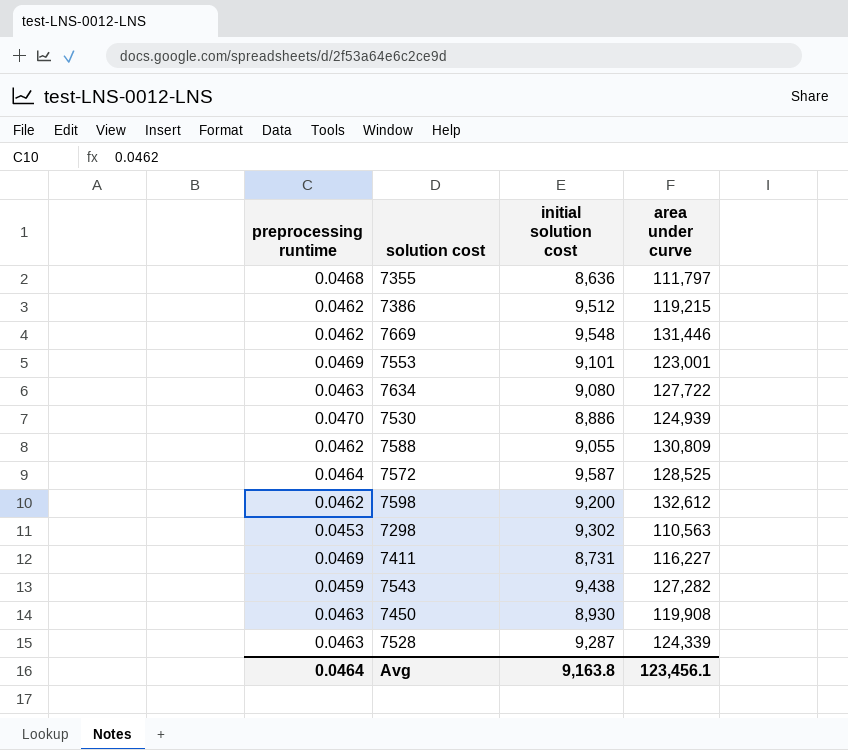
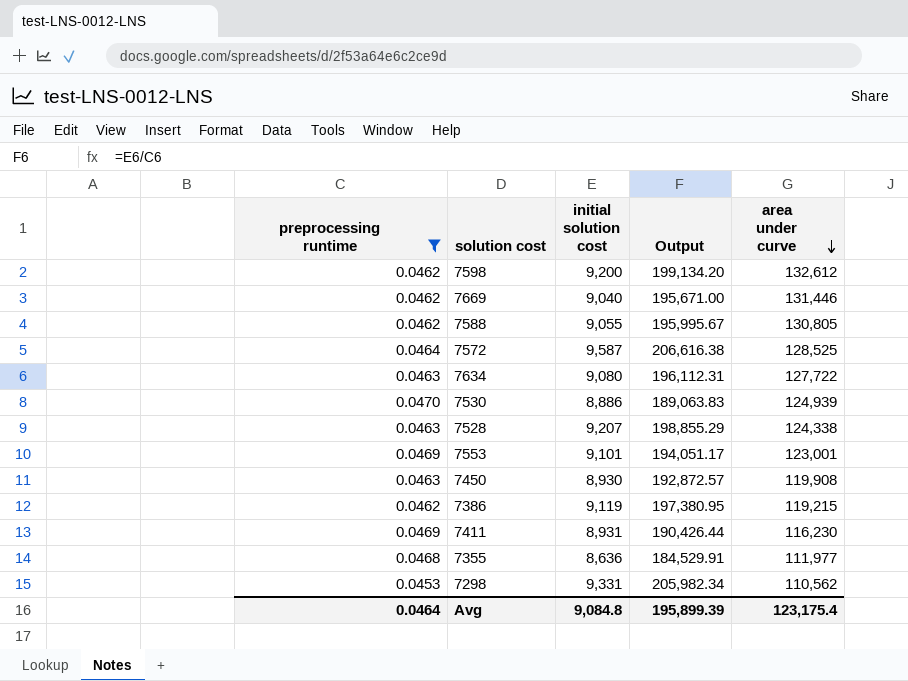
filter: none -> preprocessing runtime != 0.0459
row order: none -> area under curve descending
column Output | formula: none -> [initial solution cost] / [preprocessing runtime]
7669 | initial solution cost: 9,548 -> 9,040
7588 | area under curve: 130,809 -> 130,805
7528 | initial solution cost: 9,287 -> 9,207
7528 | area under curve: 124,339 -> 124,338
7386 | initial solution cost: 9,512 -> 9,119
7411 | initial solution cost: 8,731 -> 8,931
7411 | area under curve: 116,227 -> 116,230
7355 | area under curve: 111,797 -> 111,977
7298 | initial solution cost: 9,302 -> 9,331
7298 | area under curve: 110,563 -> 110,562
Avg | initial solution cost: 9,163.8 -> 9,084.8
Avg | area under curve: 123,456.1 -> 123,175.4

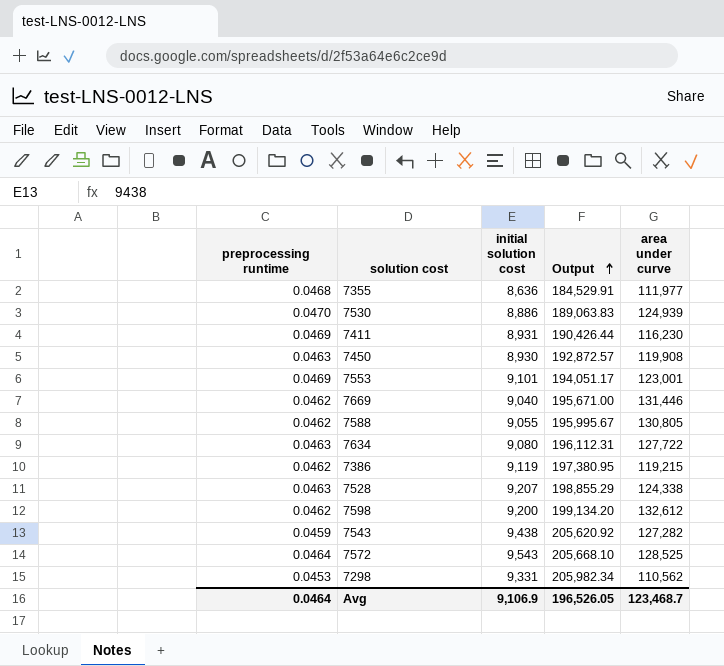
filter: preprocessing runtime != 0.0459 -> none
row order: area under curve descending -> Output ascending
7572 | initial solution cost: 9,587 -> 9,543
7572 | Output: 206,616.38 -> 205,668.10
Avg | initial solution cost: 9,084.8 -> 9,106.9
Avg | Output: 195,899.39 -> 196,526.05
Avg | area under curve: 123,175.4 -> 123,468.7

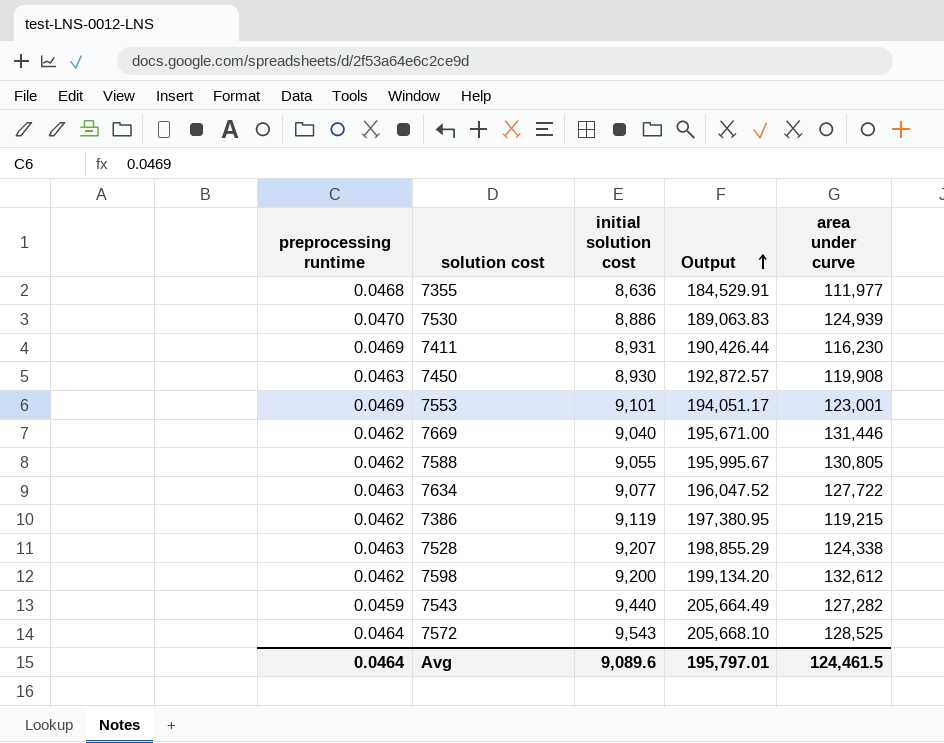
row 7298: 0.0453 | 9,331 | 205,982.34 | 110,562 -> none
7634 | initial solution cost: 9,080 -> 9,077
7634 | Output: 196,112.31 -> 196,047.52
7543 | initial solution cost: 9,438 -> 9,440
7543 | Output: 205,620.92 -> 205,664.49
Avg | initial solution cost: 9,106.9 -> 9,089.6
Avg | Output: 196,526.05 -> 195,797.01
Avg | area under curve: 123,468.7 -> 124,461.5

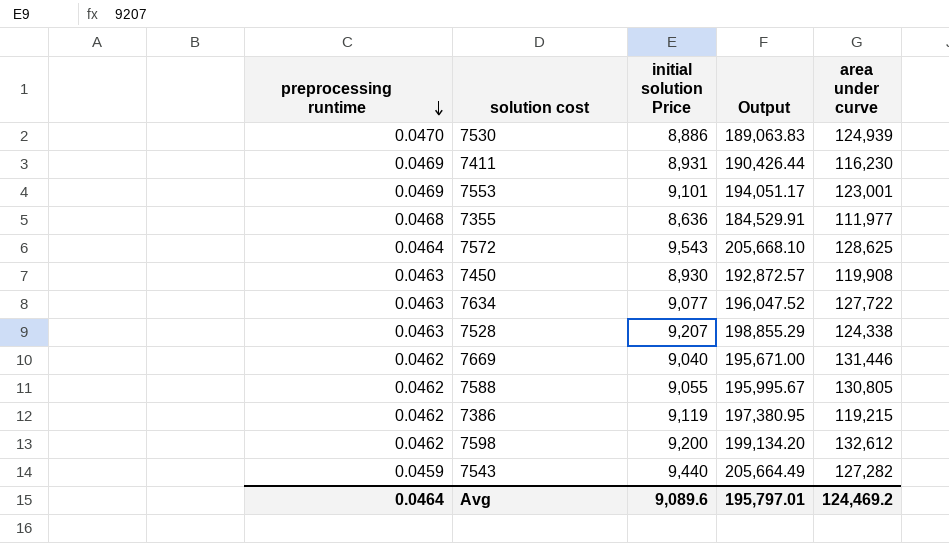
row order: Output ascending -> preprocessing runtime descending
column name: initial solution cost -> initial solution Price
7572 | area under curve: 128,525 -> 128,625
Avg | area under curve: 124,461.5 -> 124,469.2

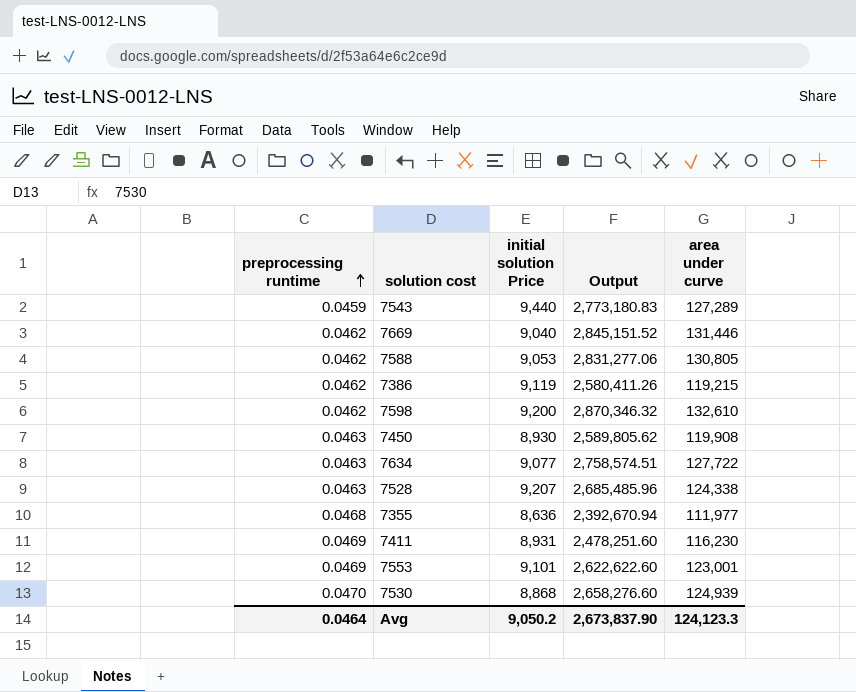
row order: preprocessing runtime descending -> preprocessing runtime ascending
column Output | formula: [initial solution Price] / [preprocessing runtime] -> [area under curve] / [preprocessing runtime]
row 7572: 0.0464 | 9,543 | 205,668.10 | 128,625 -> none
7543 | area under curve: 127,282 -> 127,289
7588 | initial solution Price: 9,055 -> 9,053
7598 | area under curve: 132,612 -> 132,610
7530 | initial solution Price: 8,886 -> 8,868
Avg | initial solution Price: 9,089.6 -> 9,050.2
Avg | Output: 195,797.01 -> 2,673,837.90
Avg | area under curve: 124,469.2 -> 124,123.3

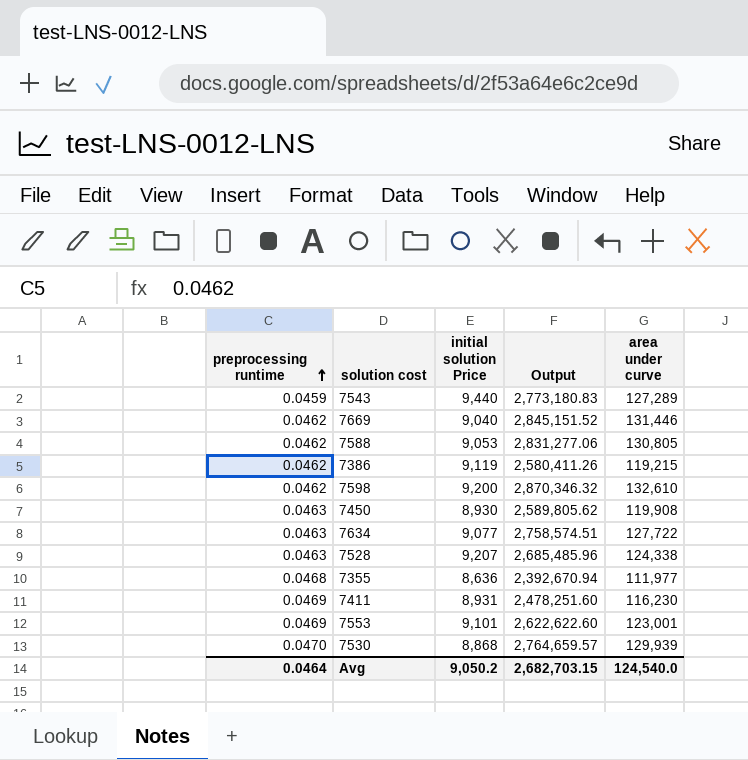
7530 | Output: 2,658,276.60 -> 2,764,659.57
7530 | area under curve: 124,939 -> 129,939
Avg | Output: 2,673,837.90 -> 2,682,703.15
Avg | area under curve: 124,123.3 -> 124,540.0

